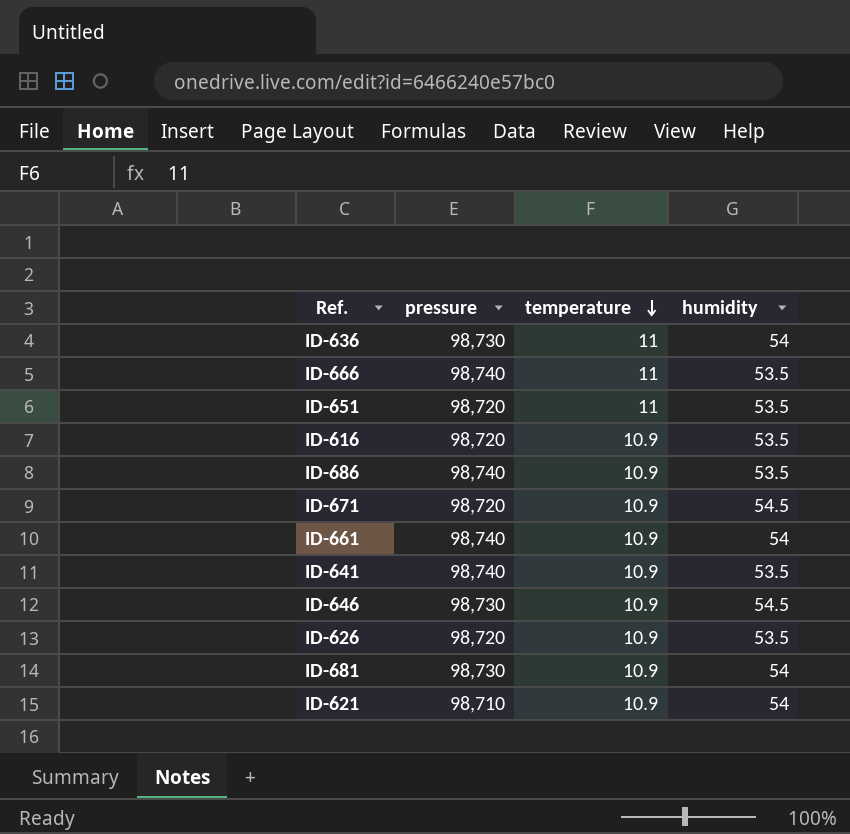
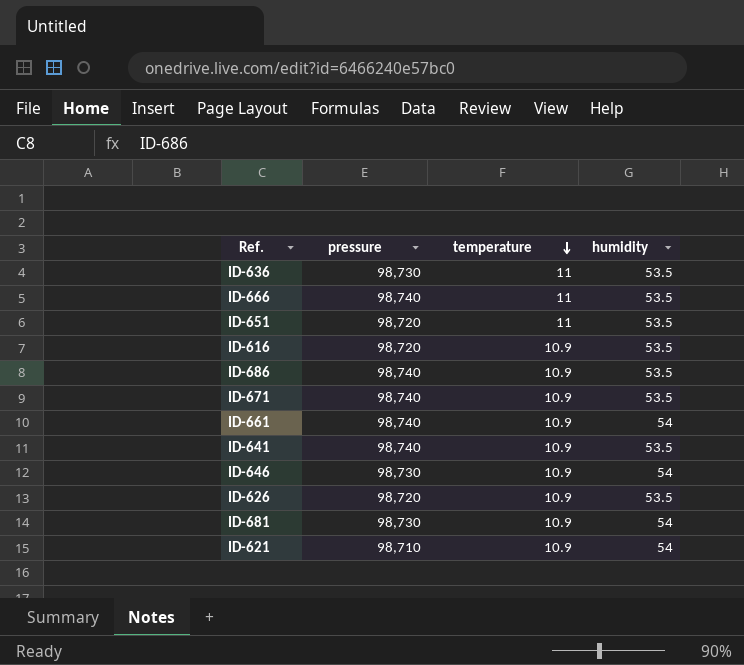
ID-636 | humidity: 54 -> 53.5
ID-671 | pressure: 98,720 -> 98,740
ID-671 | humidity: 54.5 -> 53.5
ID-646 | humidity: 54.5 -> 54

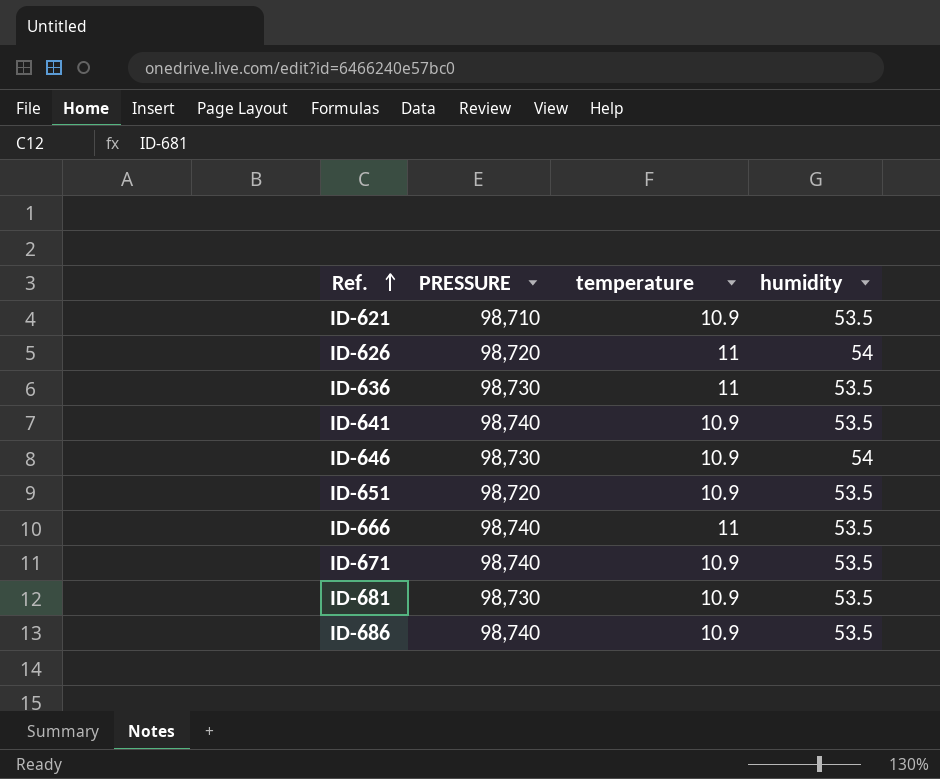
row order: temperature descending -> Ref. ascending
column name: pressure -> PRESSURE
row ID-616: 98,720 | 10.9 | 53.5 -> none
row ID-661: 98,740 | 10.9 | 54 -> none
ID-621 | humidity: 54 -> 53.5
ID-626 | temperature: 10.9 -> 11
ID-626 | humidity: 53.5 -> 54
ID-651 | temperature: 11 -> 10.9
ID-681 | humidity: 54 -> 53.5

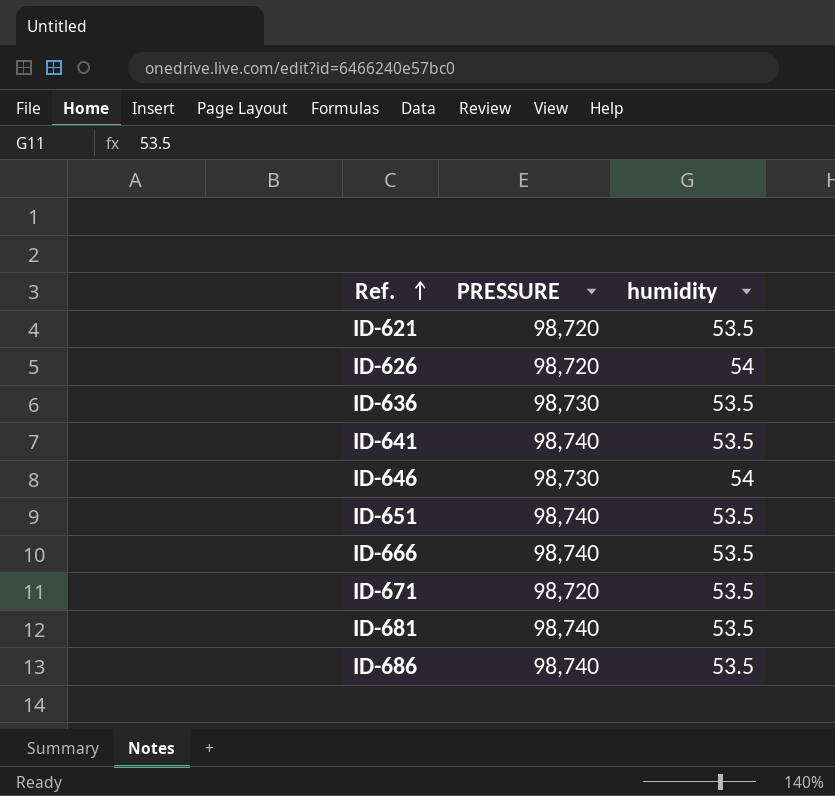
column temperature | position: 3 -> none
ID-621 | PRESSURE: 98,710 -> 98,720
ID-651 | PRESSURE: 98,720 -> 98,740
ID-671 | PRESSURE: 98,740 -> 98,720
ID-681 | PRESSURE: 98,730 -> 98,740

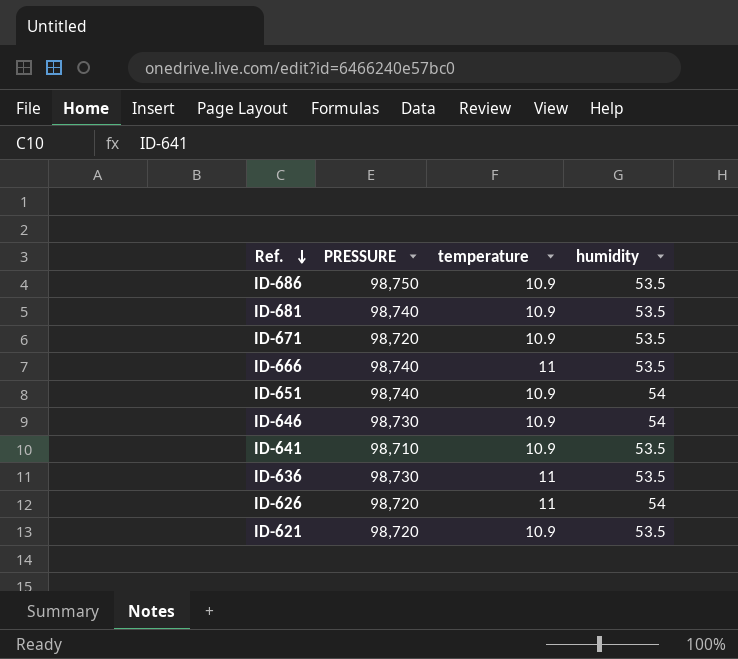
row order: Ref. ascending -> Ref. descending
column temperature | position: none -> 3
ID-686 | PRESSURE: 98,740 -> 98,750
ID-651 | humidity: 53.5 -> 54
ID-641 | PRESSURE: 98,740 -> 98,710

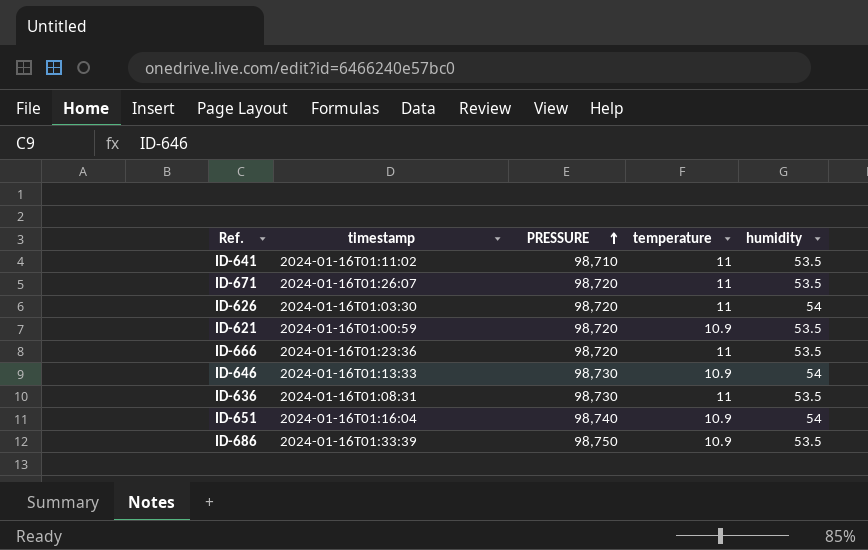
row order: Ref. descending -> PRESSURE ascending
column timestamp | position: none -> 2
row ID-681: 98,740 | 10.9 | 53.5 -> none
ID-641 | temperature: 10.9 -> 11
ID-671 | temperature: 10.9 -> 11
ID-666 | PRESSURE: 98,740 -> 98,720

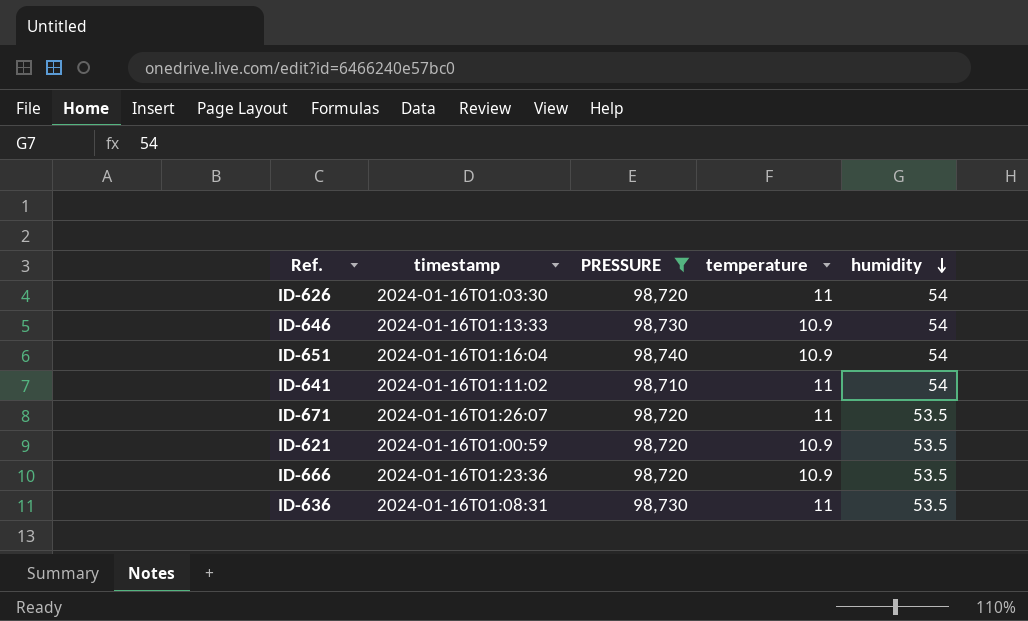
filter: none -> PRESSURE != 98,750
row order: PRESSURE ascending -> humidity descending
ID-641 | humidity: 53.5 -> 54
ID-666 | temperature: 11 -> 10.9

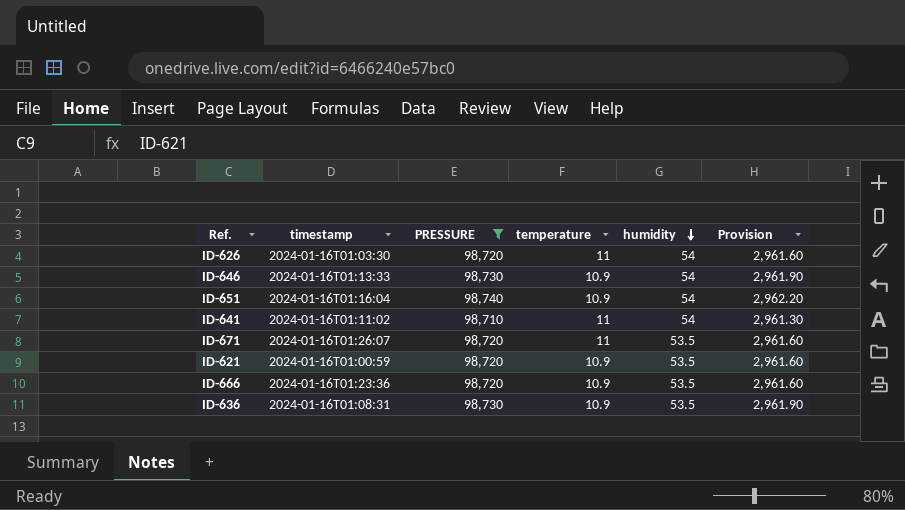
column Provision | formula: none -> [PRESSURE] * 0.03
ID-636 | temperature: 11 -> 10.9

